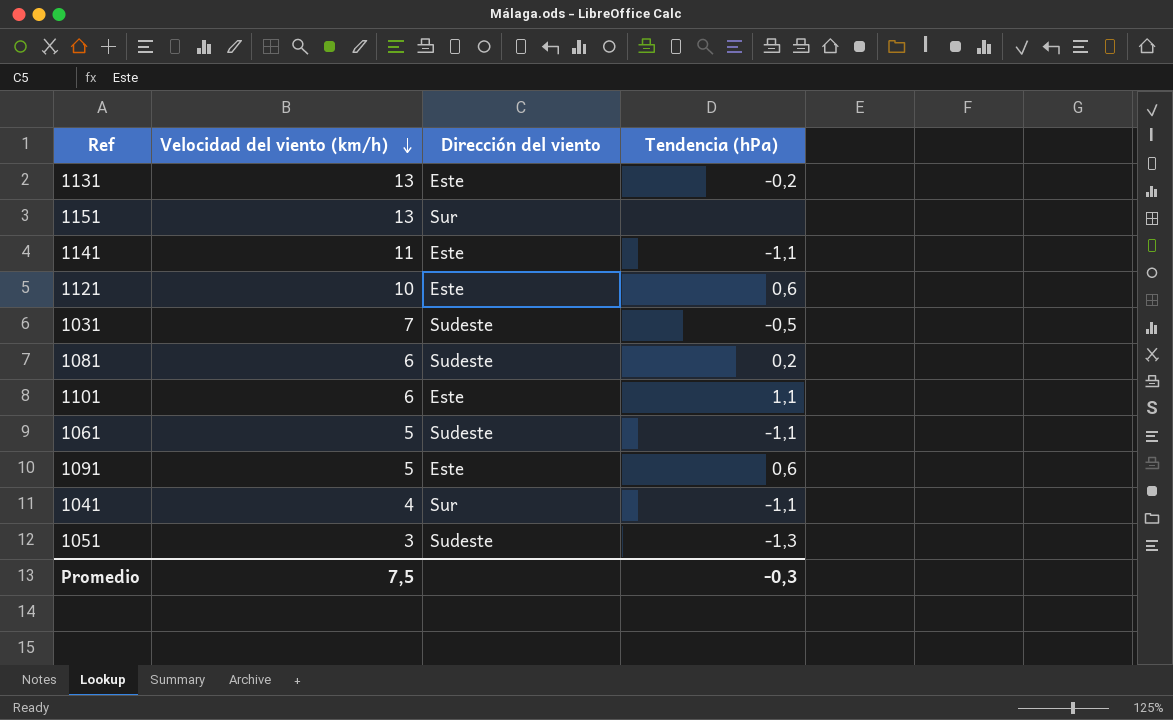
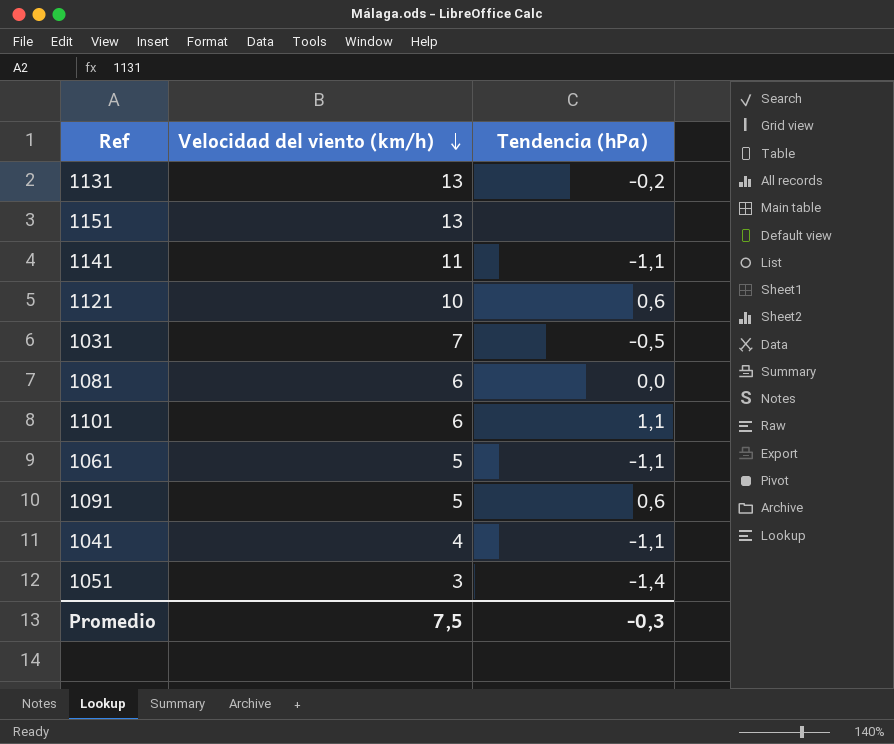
column Dirección del viento | position: 3 -> none
1081 | Tendencia (hPa): 0,2 -> 0,0
1051 | Tendencia (hPa): -1,3 -> -1,4

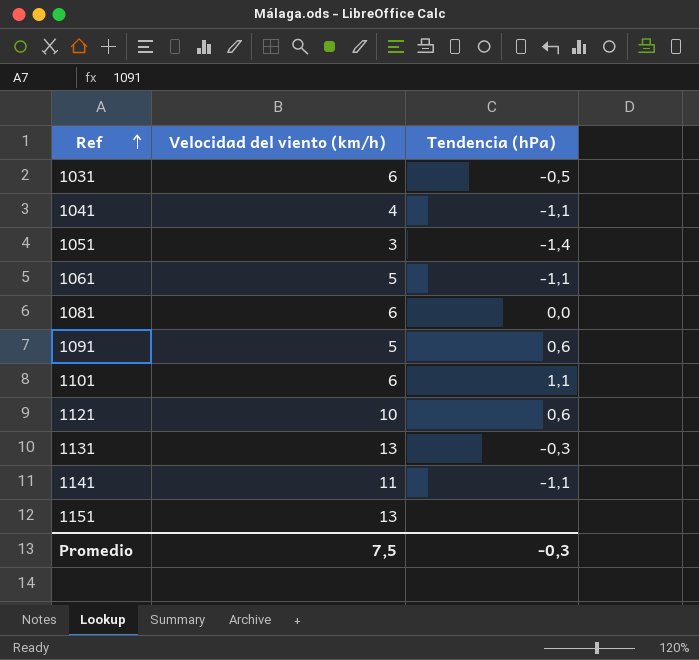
row order: Velocidad del viento (km/h) descending -> Ref ascending
1031 | Velocidad del viento (km/h): 7 -> 6
1131 | Tendencia (hPa): -0,2 -> -0,3

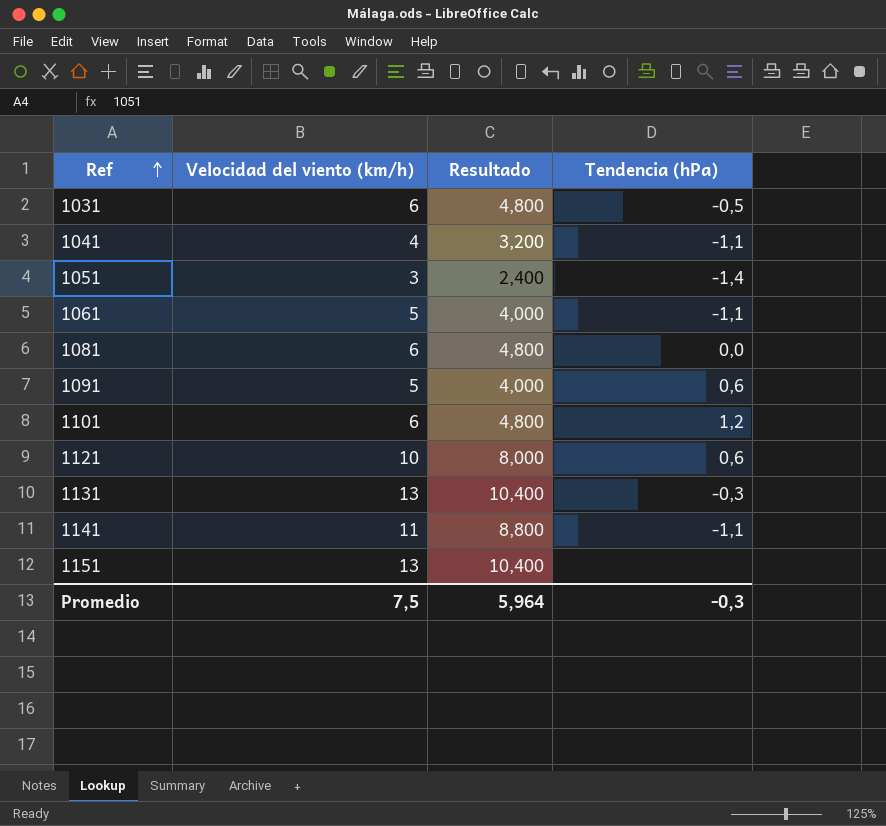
column Resultado | formula: none -> [Velocidad del viento (km/h)] * 0,8
1101 | Tendencia (hPa): 1,1 -> 1,2

